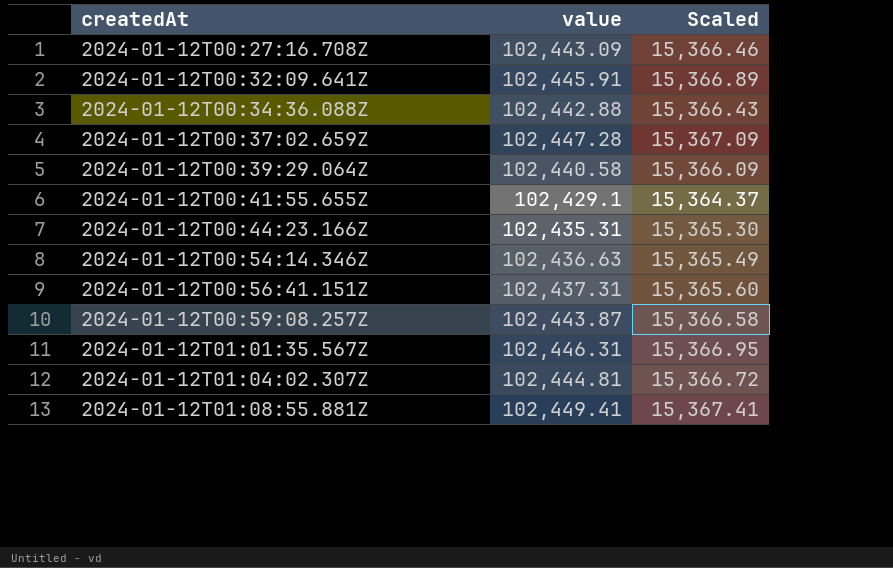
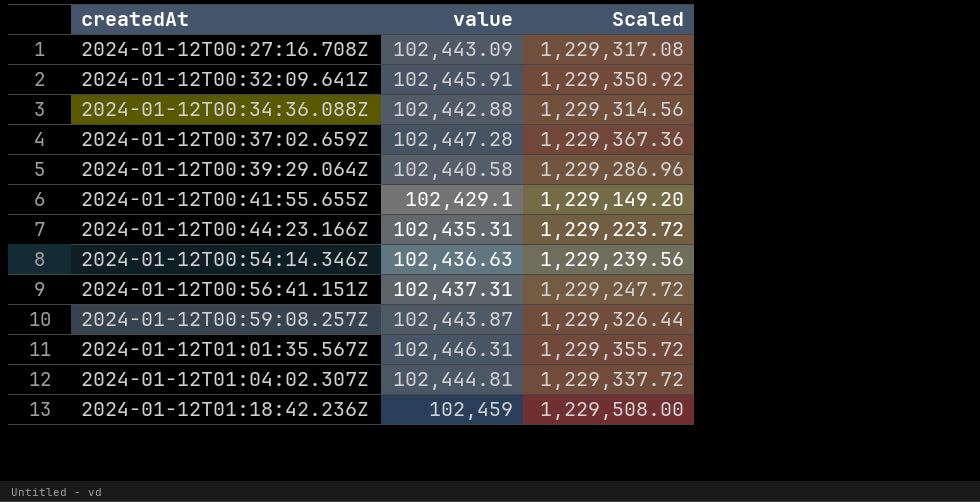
column Scaled | formula: [value] * 0.15 -> [value] * 12
row 2024-01-12T01:08:55.881Z: 102,449.41 | 15,367.41 -> none
row 2024-01-12T01:18:42.236Z: none -> 102,459 | 1,229,508.00

